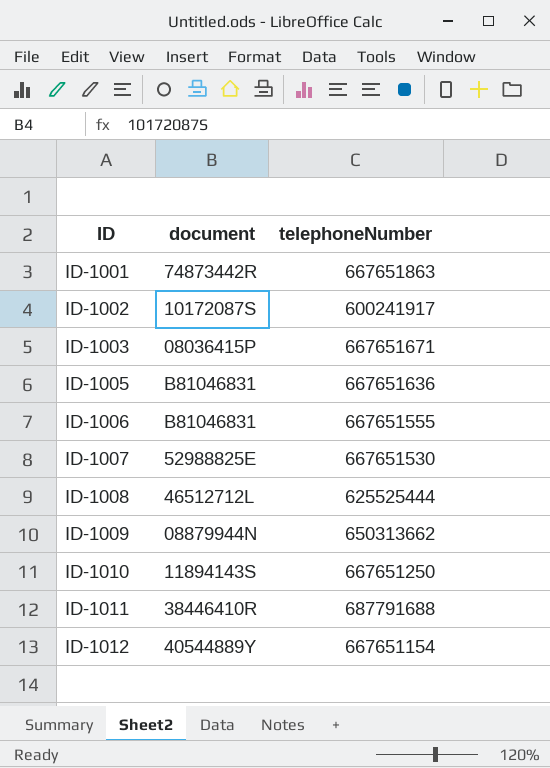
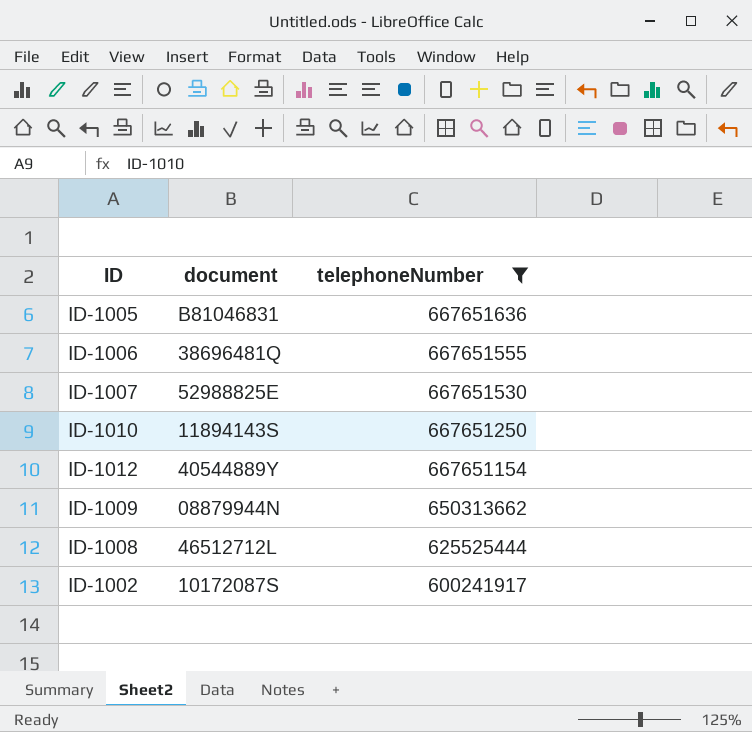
filter: none -> telephoneNumber <= 667651636
row order: ID ascending -> telephoneNumber descending
ID-1006 | document: B81046831 -> 38696481Q

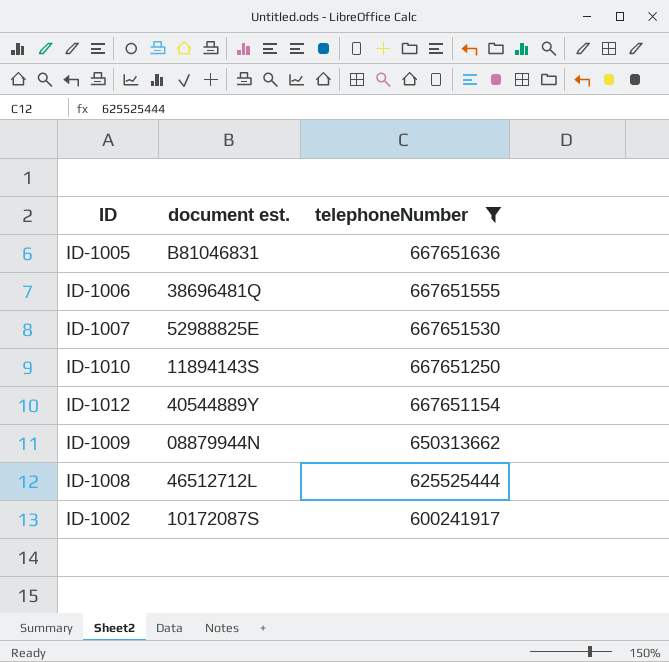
column name: document -> document est.

